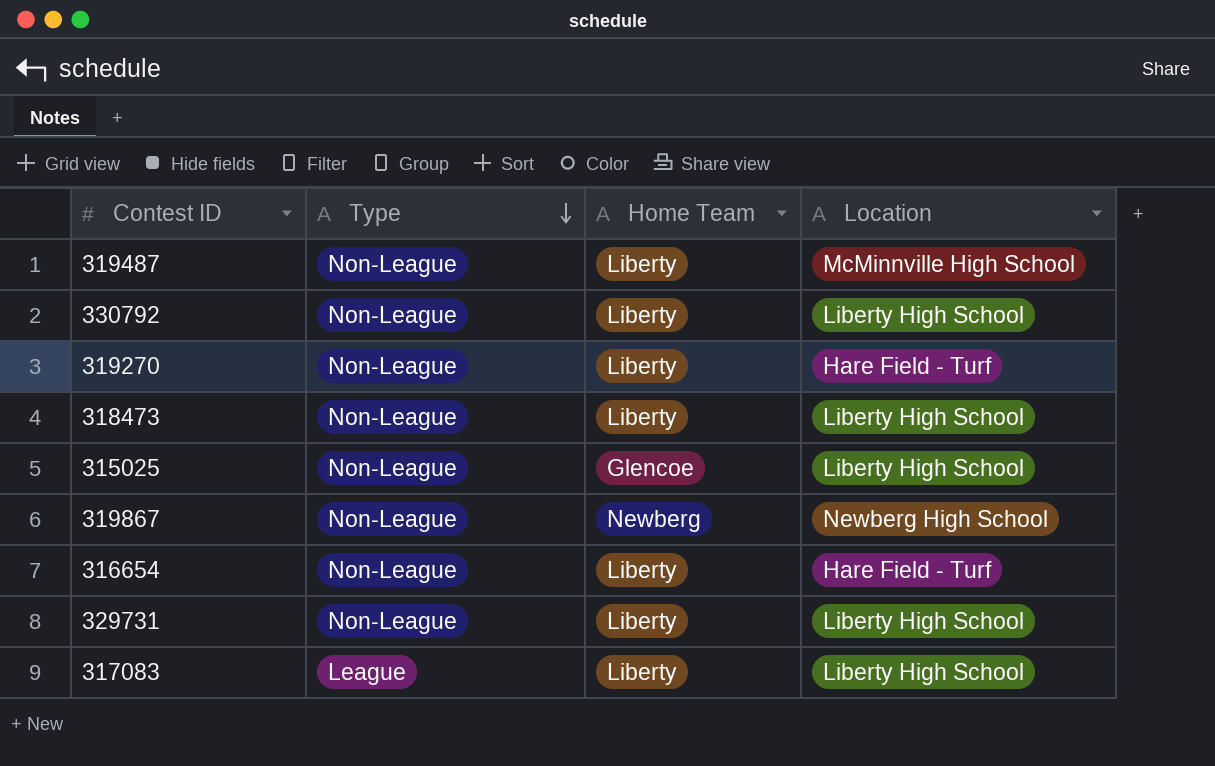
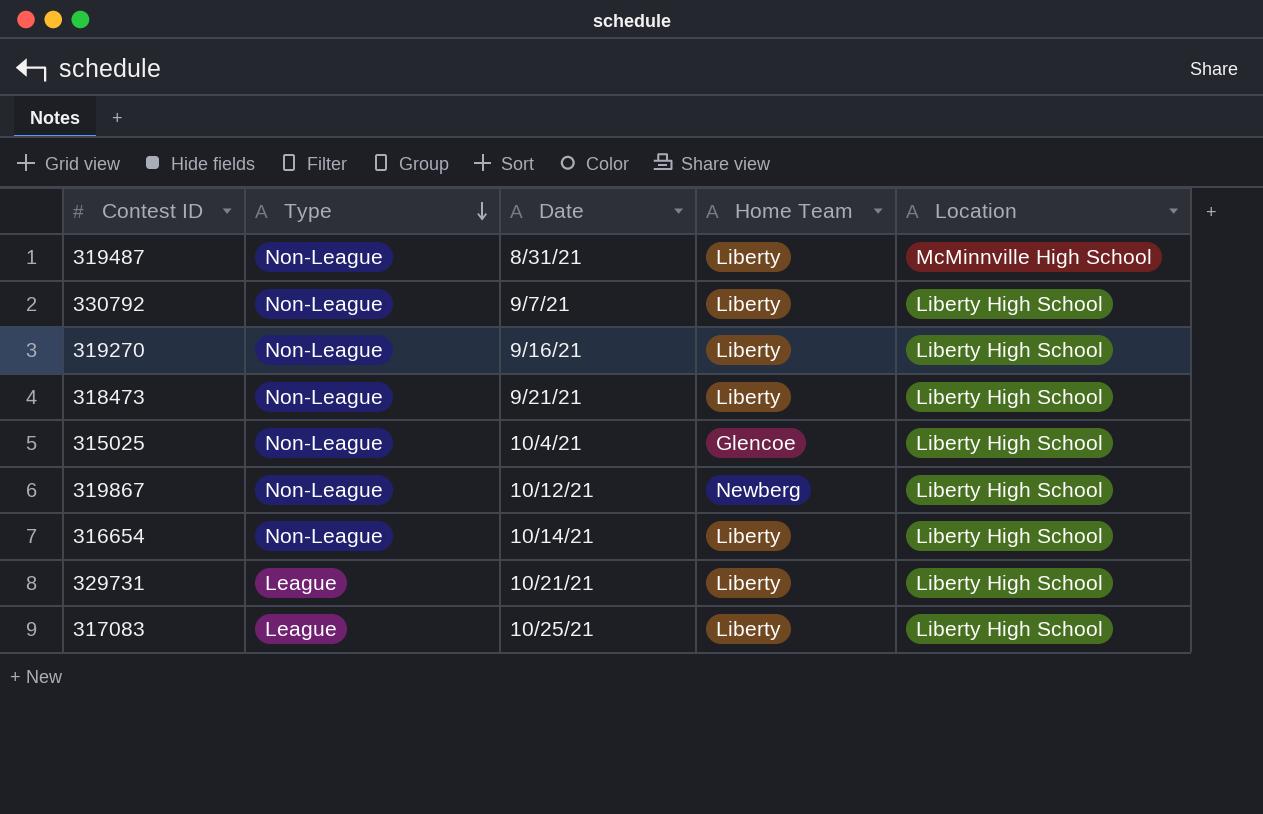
column Date | position: none -> 3
319270 | Location: Hare Field - Turf -> Liberty High School
319867 | Location: Newberg High School -> Liberty High School
316654 | Location: Hare Field - Turf -> Liberty High School
329731 | Type: Non-League -> League

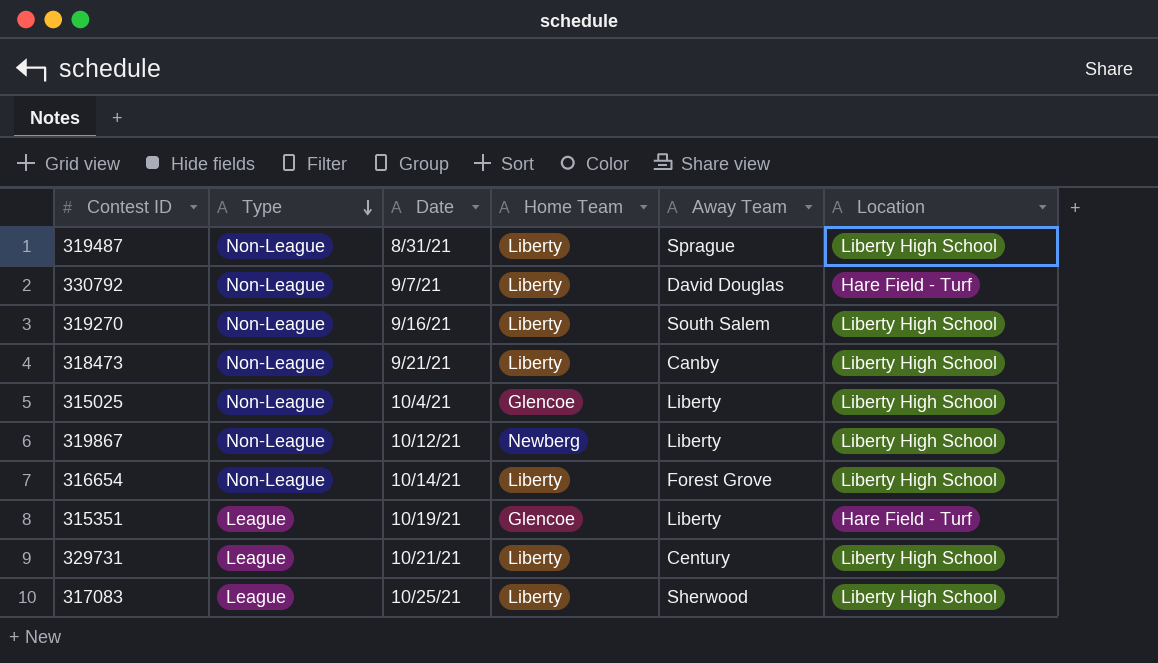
column Away Team | position: none -> 5
319487 | Location: McMinnville High School -> Liberty High School
330792 | Location: Liberty High School -> Hare Field - Turf
row 315351: none -> League | 10/19/21 | Glencoe | Liberty | Hare Field - Turf

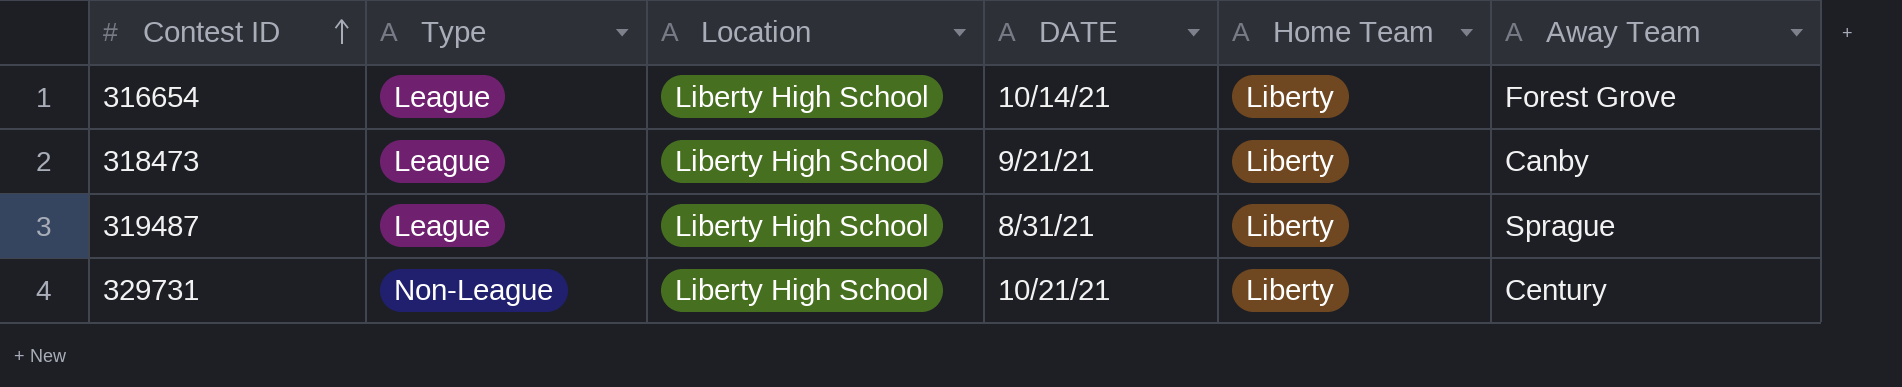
row order: Type descending -> Contest ID ascending
column Location | position: 6 -> 3
column name: Date -> DATE
row 330792: Non-League | 9/7/21 | Liberty | David Douglas | Hare Field - Turf -> none
row 319270: Non-League | 9/16/21 | Liberty | South Salem | Liberty High School -> none
row 315025: Non-League | 10/4/21 | Glencoe | Liberty | Liberty High School -> none
row 319867: Non-League | 10/12/21 | Newberg | Liberty | Liberty High School -> none
row 315351: League | 10/19/21 | Glencoe | Liberty | Hare Field - Turf -> none
row 317083: League | 10/25/21 | Liberty | Sherwood | Liberty High School -> none
316654 | Type: Non-League -> League
318473 | Type: Non-League -> League
319487 | Type: Non-League -> League
329731 | Type: League -> Non-League

